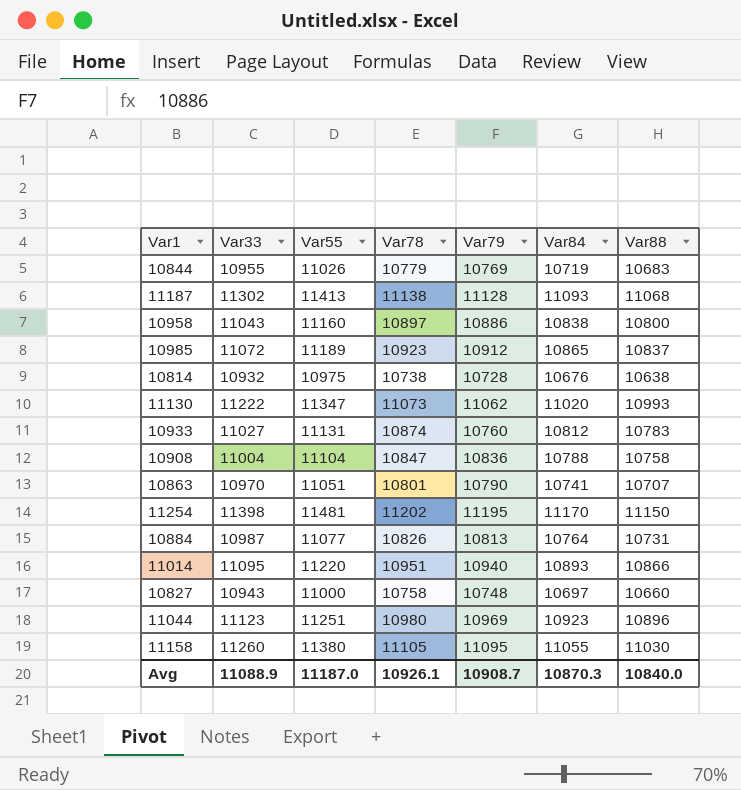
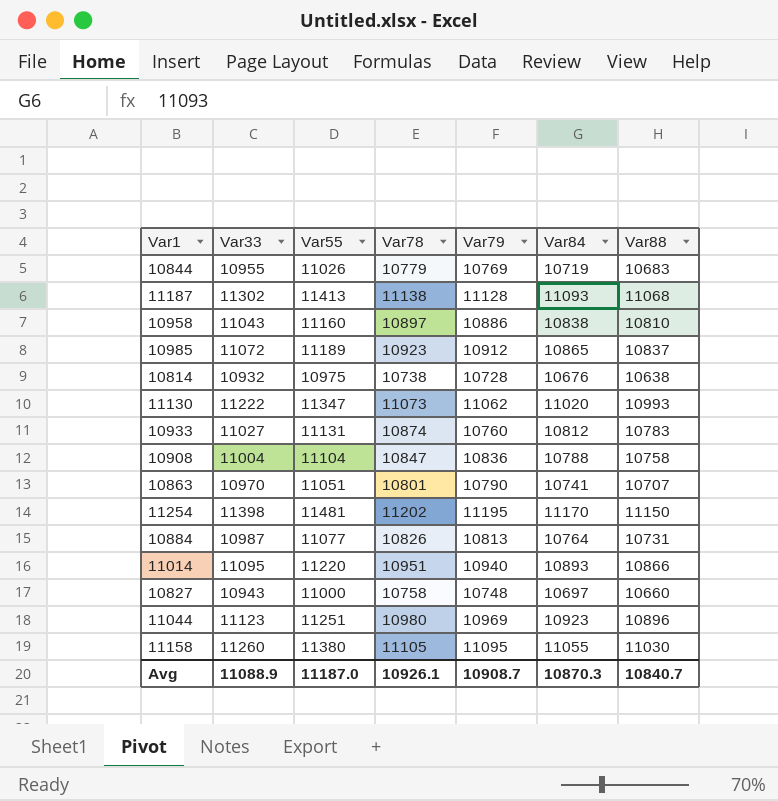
10958 | Var88: 10800 -> 10810
Avg | Var88: 10840.0 -> 10840.7

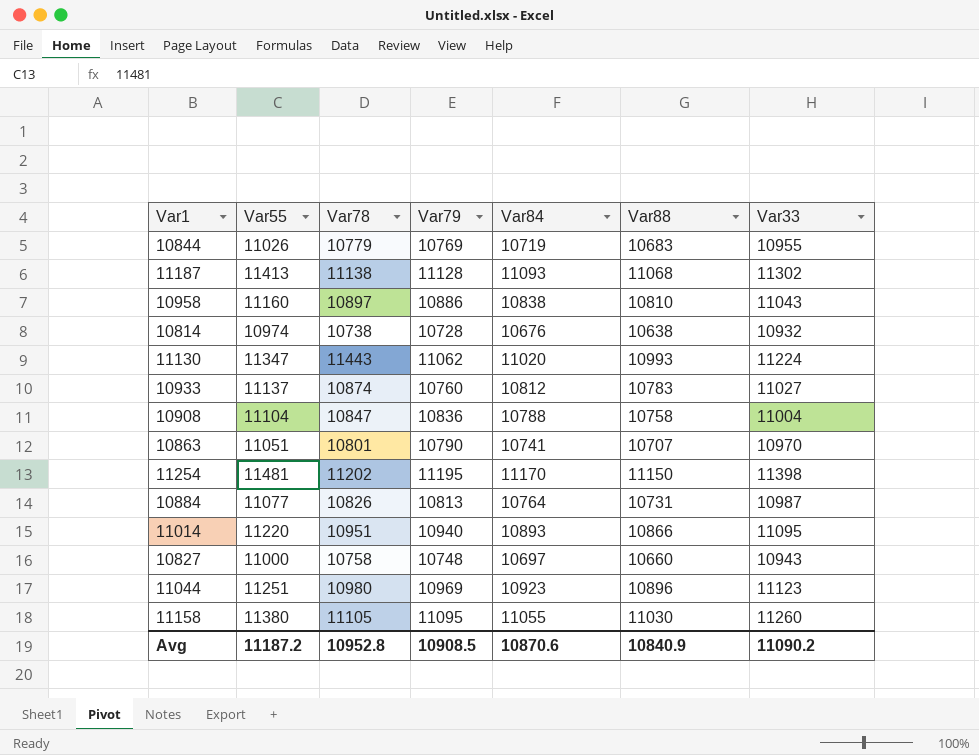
column Var33 | position: 2 -> 7
row 10985: 11072 | 11189 | 10923 | 10912 | 10865 | 10837 -> none
10814 | Var55: 10975 -> 10974
11130 | Var78: 11073 -> 11443
11130 | Var33: 11222 -> 11224
10933 | Var55: 11131 -> 11137
Avg | Var55: 11187.0 -> 11187.2
Avg | Var78: 10926.1 -> 10952.8
Avg | Var79: 10908.7 -> 10908.5
Avg | Var84: 10870.3 -> 10870.6
Avg | Var88: 10840.7 -> 10840.9
Avg | Var33: 11088.9 -> 11090.2

